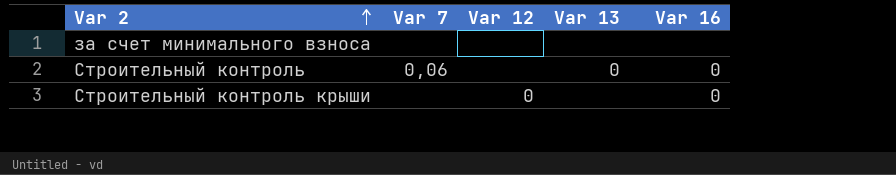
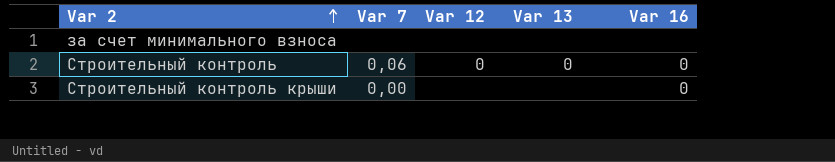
Строительный контроль | Var 12: none -> 0
Строительный контроль крыши | Var 7: none -> 0,00
Строительный контроль крыши | Var 12: 0 -> none

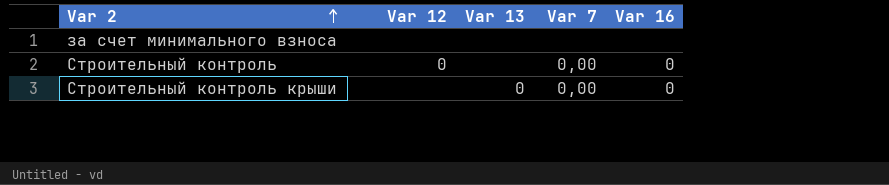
column Var 7 | position: 2 -> 4
Строительный контроль | Var 13: 0 -> none
Строительный контроль | Var 7: 0,06 -> 0,00
Строительный контроль крыши | Var 13: none -> 0

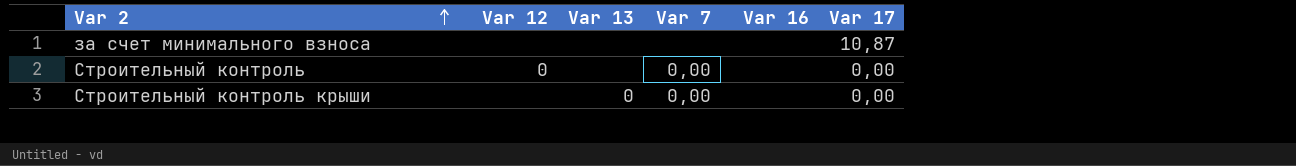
column Var 17 | position: none -> 6
Строительный контроль | Var 16: 0 -> none
Строительный контроль крыши | Var 16: 0 -> none

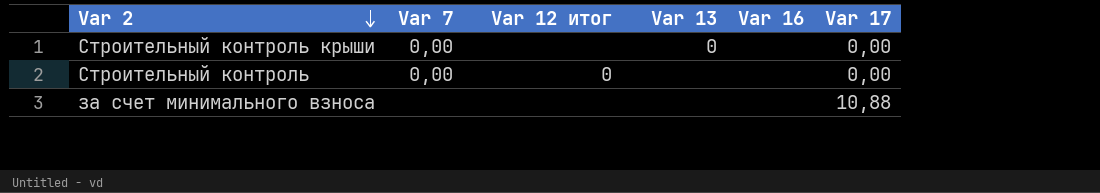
row order: Var 2 ascending -> Var 2 descending
column Var 7 | position: 4 -> 2
column name: Var 12 -> Var 12 итог
за счет минимального взноса | Var 17: 10,87 -> 10,88

